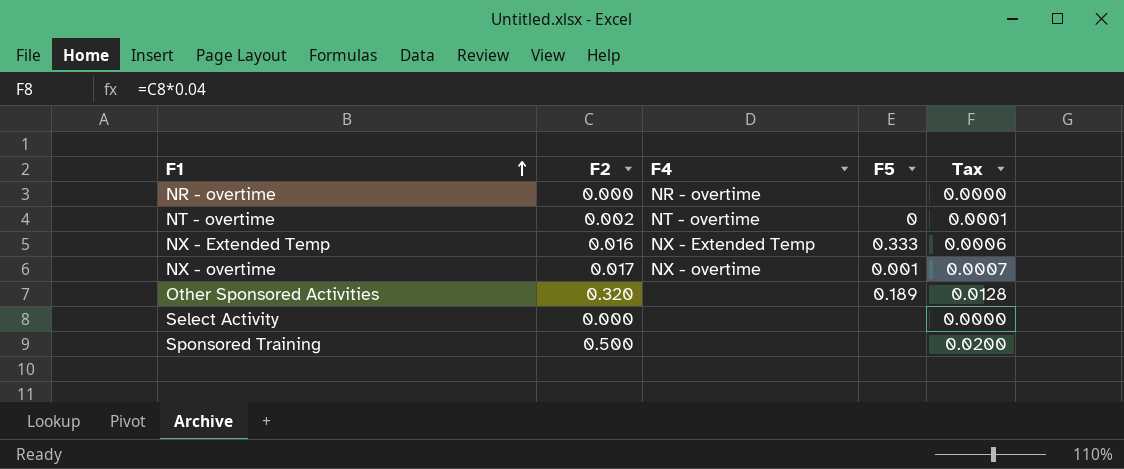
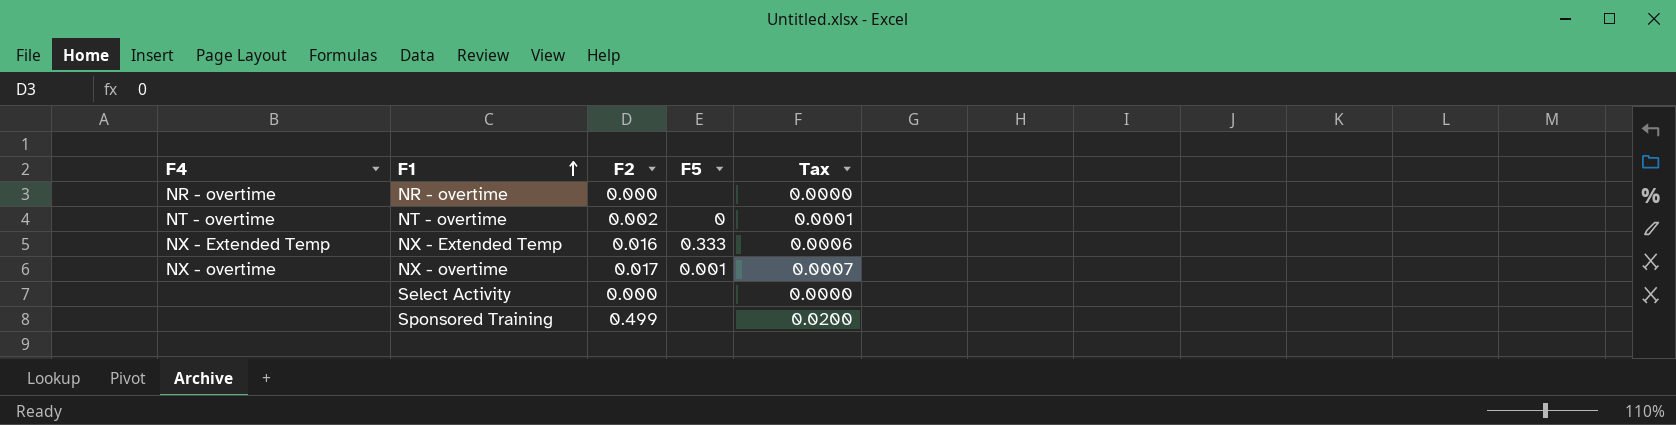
column F4 | position: 3 -> 1
row Other Sponsored Activities: 0.320 | none | 0.189 | 0.0128 -> none
Sponsored Training | F2: 0.500 -> 0.499

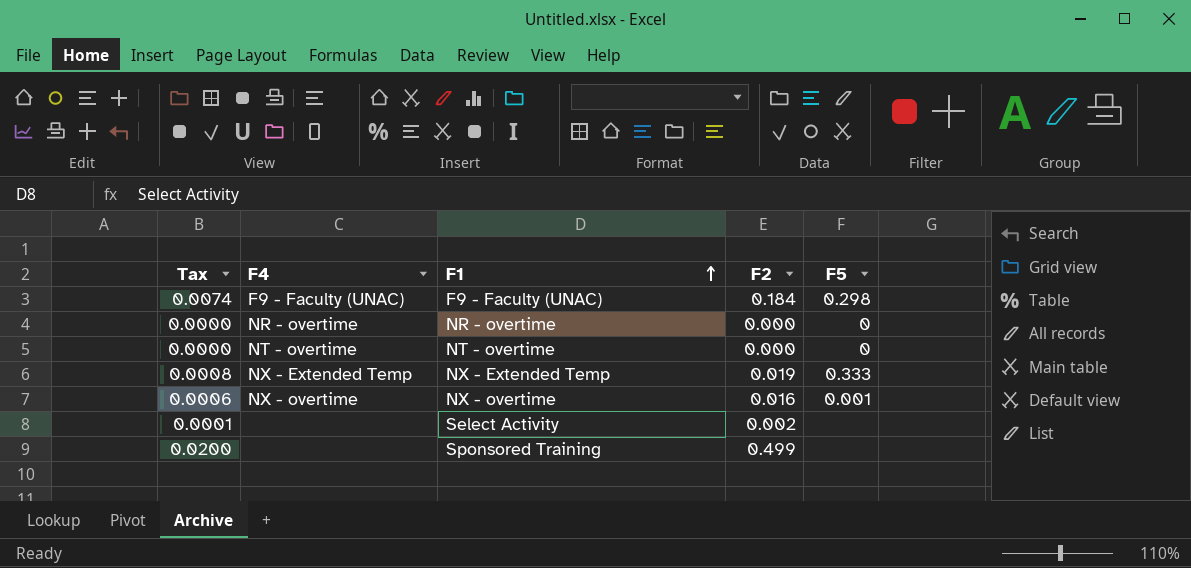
column Tax | position: 5 -> 1
row F9 - Faculty (UNAC): none -> 0.0074 | F9 - Faculty (UNAC) | 0.184 | 0.298
NR - overtime | F5: none -> 0
NT - overtime | Tax: 0.0001 -> 0.0000
NT - overtime | F2: 0.002 -> 0.000
NX - Extended Temp | Tax: 0.0006 -> 0.0008
NX - Extended Temp | F2: 0.016 -> 0.019
NX - overtime | Tax: 0.0007 -> 0.0006
NX - overtime | F2: 0.017 -> 0.016
Select Activity | Tax: 0.0000 -> 0.0001
Select Activity | F2: 0.000 -> 0.002

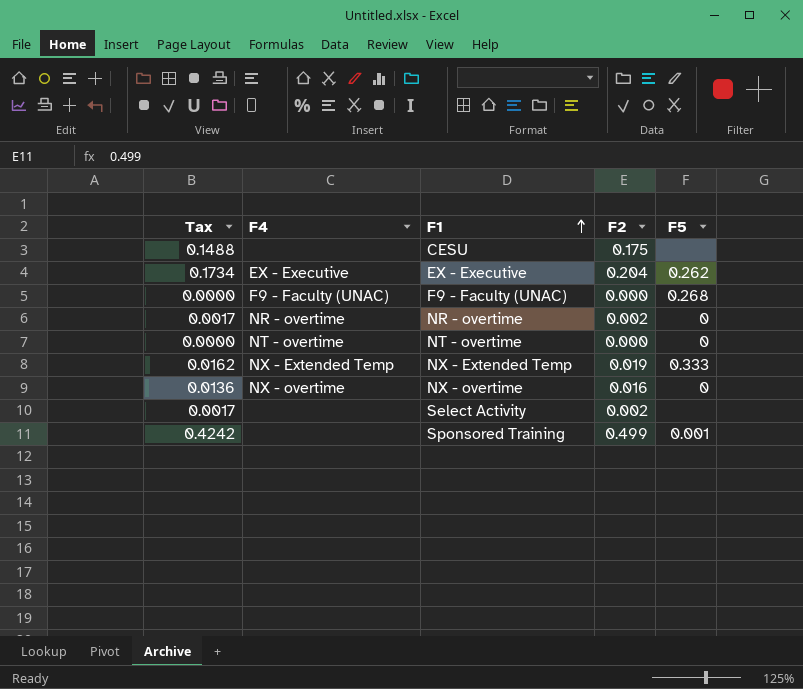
column Tax | formula: [F2] * 0.04 -> [F2] * 0.85
row CESU: none -> 0.1488 | none | 0.175 | none
row EX - Executive: none -> 0.1734 | EX - Executive | 0.204 | 0.262
F9 - Faculty (UNAC) | F2: 0.184 -> 0.000
F9 - Faculty (UNAC) | F5: 0.298 -> 0.268
NR - overtime | F2: 0.000 -> 0.002
NX - overtime | F5: 0.001 -> 0
Sponsored Training | F5: none -> 0.001

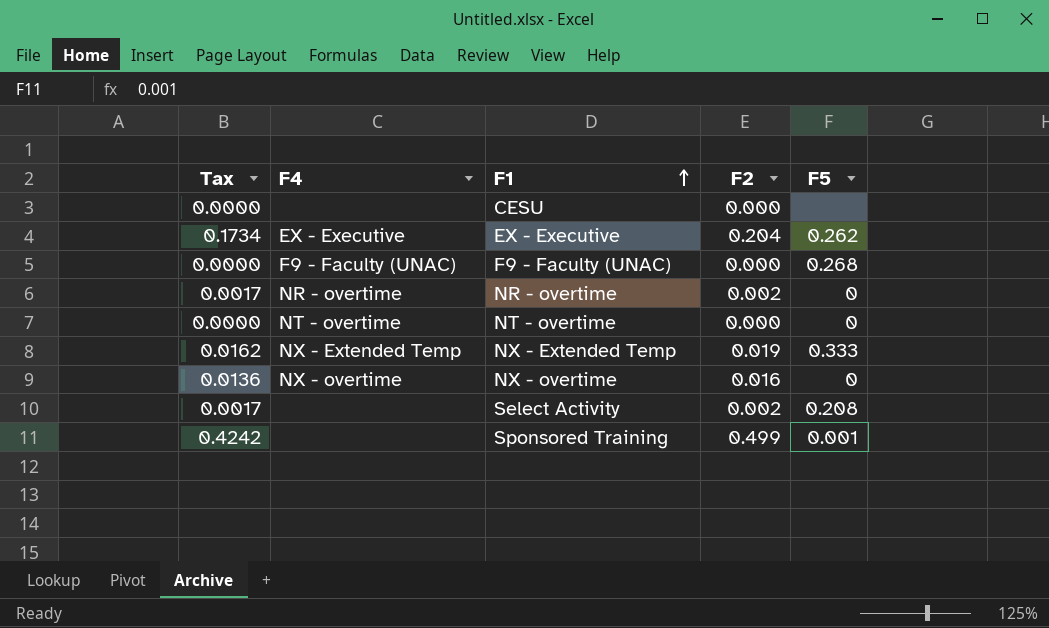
CESU | Tax: 0.1488 -> 0.0000
CESU | F2: 0.175 -> 0.000
Select Activity | F5: none -> 0.208

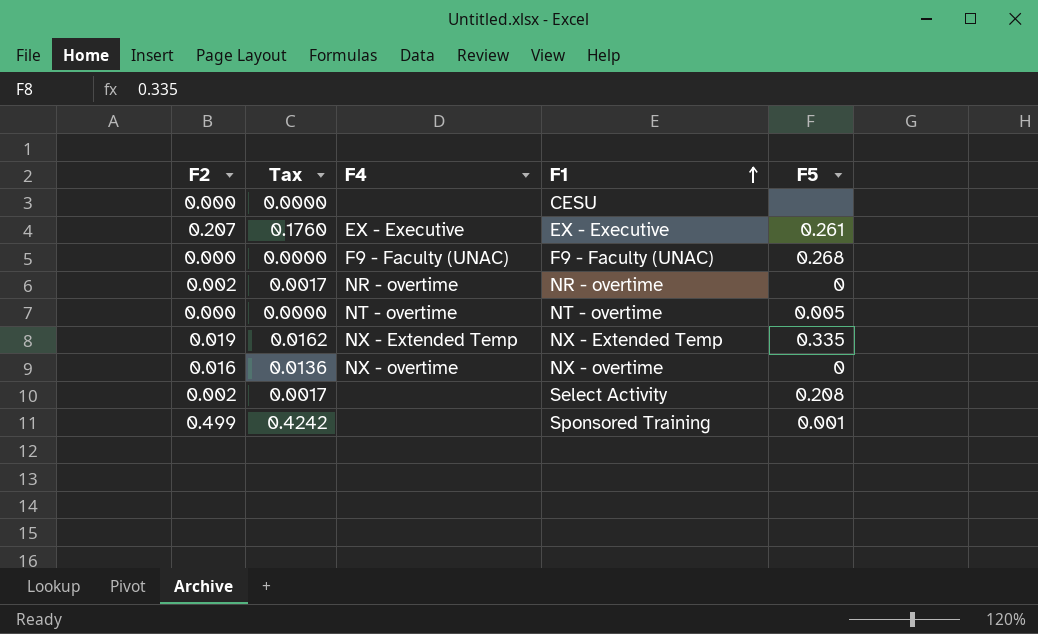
column F2 | position: 4 -> 1
EX - Executive | F2: 0.204 -> 0.207
EX - Executive | Tax: 0.1734 -> 0.1760
EX - Executive | F5: 0.262 -> 0.261
NT - overtime | F5: 0 -> 0.005
NX - Extended Temp | F5: 0.333 -> 0.335

